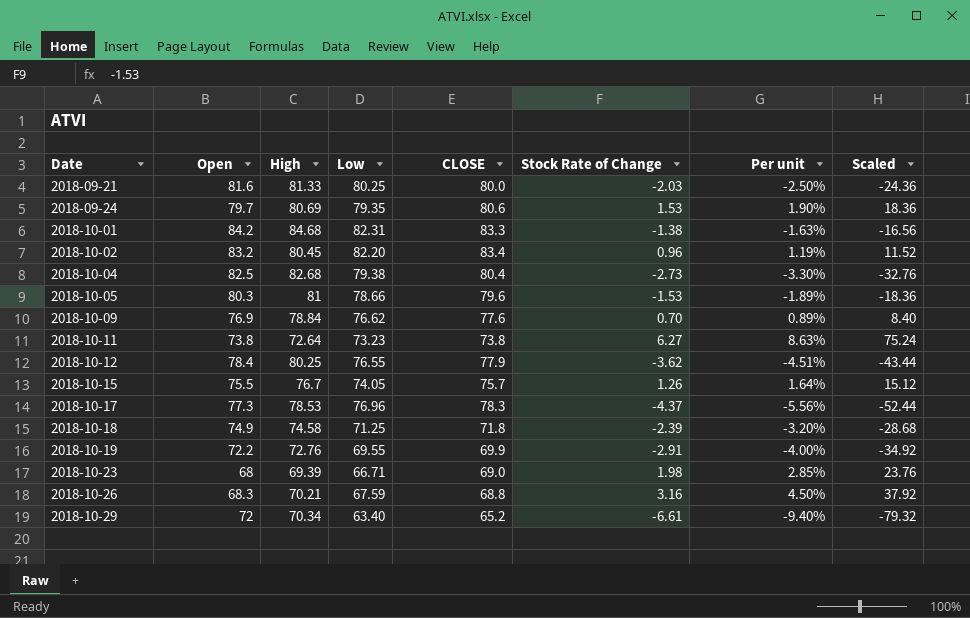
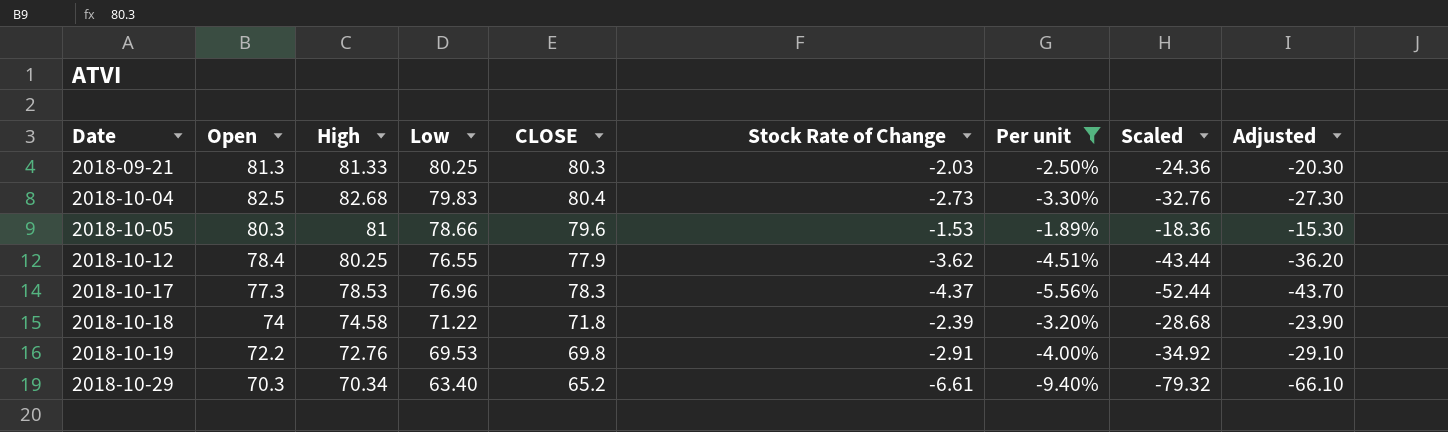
filter: none -> Per unit <= -1.89%
column Adjusted | formula: none -> [Stock Rate of Change] * 10
2018-09-21 | Open: 81.6 -> 81.3
2018-09-21 | CLOSE: 80.0 -> 80.3
2018-10-04 | Low: 79.38 -> 79.83
2018-10-18 | Open: 74.9 -> 74
2018-10-18 | Low: 71.25 -> 71.22
2018-10-19 | Low: 69.55 -> 69.53
2018-10-19 | CLOSE: 69.9 -> 69.8
2018-10-29 | Open: 72 -> 70.3

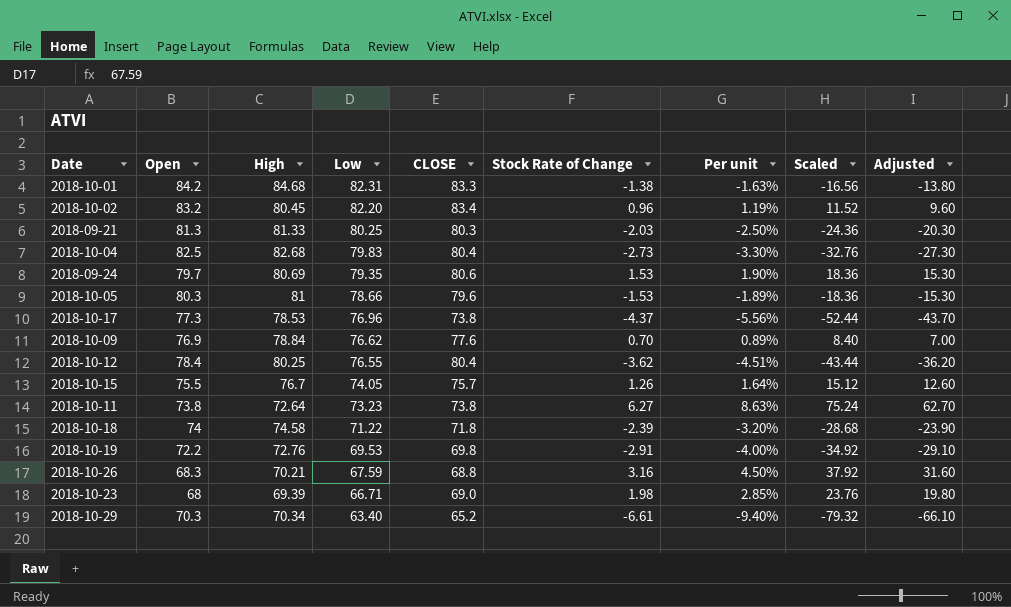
filter: Per unit <= -1.89% -> none
row order: Date ascending -> Low descending
2018-10-17 | CLOSE: 78.3 -> 73.8
2018-10-12 | CLOSE: 77.9 -> 80.4

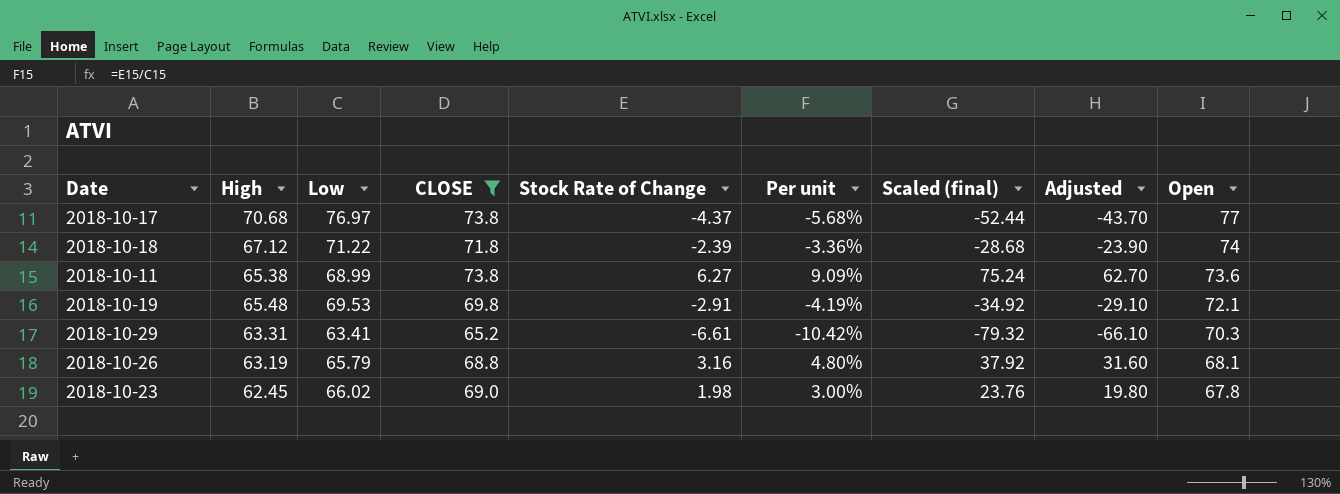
filter: none -> CLOSE <= 73.8
row order: Low descending -> Open descending
column Per unit | formula: [Stock Rate of Change] / [High] -> [Stock Rate of Change] / [Low]
column name: Scaled -> Scaled (final)
column Open | position: 2 -> 9
2018-10-17 | High: 78.53 -> 70.68
2018-10-17 | Low: 76.96 -> 76.97
2018-10-17 | Open: 77.3 -> 77
2018-10-18 | High: 74.58 -> 67.12
2018-10-11 | High: 72.64 -> 65.38
2018-10-11 | Low: 73.23 -> 68.99
2018-10-11 | Open: 73.8 -> 73.6
2018-10-19 | High: 72.76 -> 65.48
2018-10-19 | Open: 72.2 -> 72.1
2018-10-29 | High: 70.34 -> 63.31
2018-10-29 | Low: 63.40 -> 63.41
2018-10-26 | High: 70.21 -> 63.19
2018-10-26 | Low: 67.59 -> 65.79
2018-10-26 | Open: 68.3 -> 68.1
2018-10-23 | High: 69.39 -> 62.45
2018-10-23 | Low: 66.71 -> 66.02
2018-10-23 | Open: 68 -> 67.8

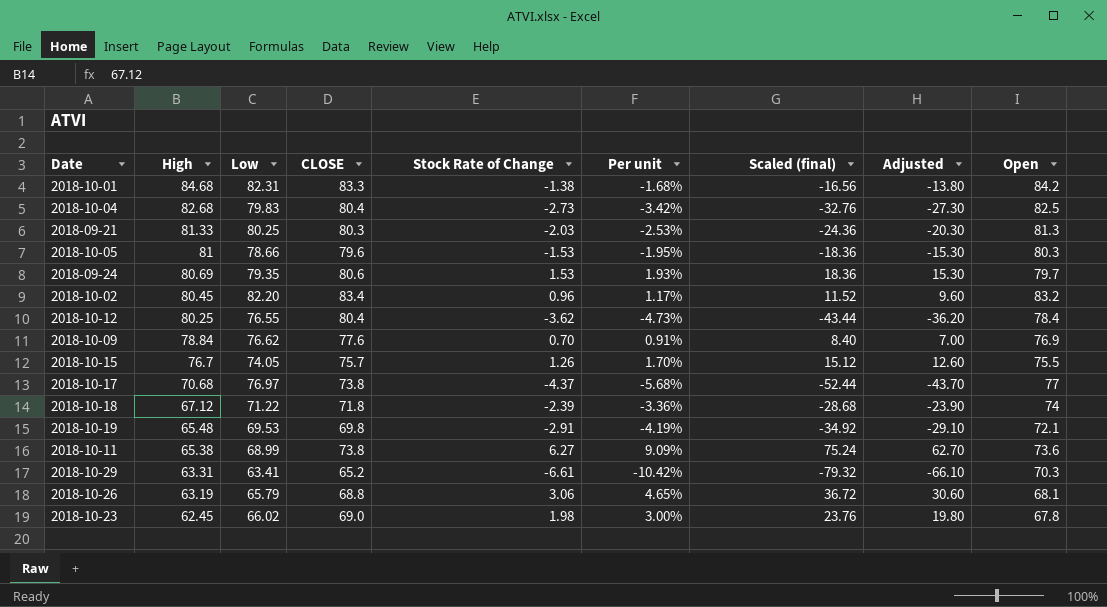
filter: CLOSE <= 73.8 -> none
row order: Open descending -> High descending
2018-10-26 | Stock Rate of Change: 3.16 -> 3.06
2018-10-26 | Per unit: 4.80% -> 4.65%
2018-10-26 | Scaled (final): 37.92 -> 36.72
2018-10-26 | Adjusted: 31.60 -> 30.60

